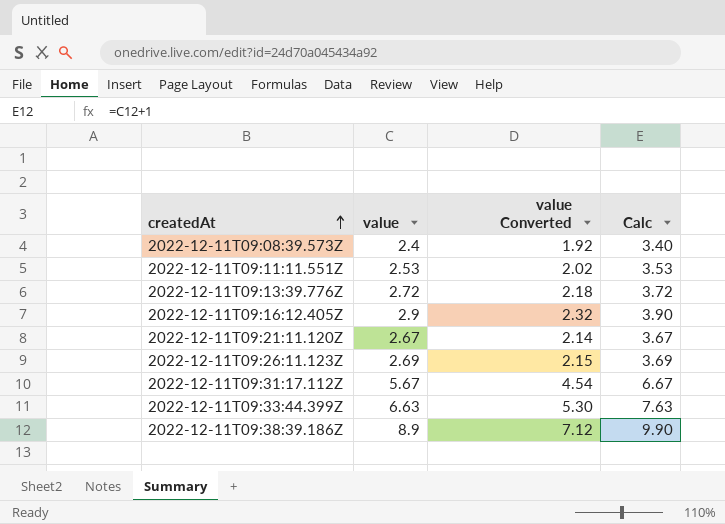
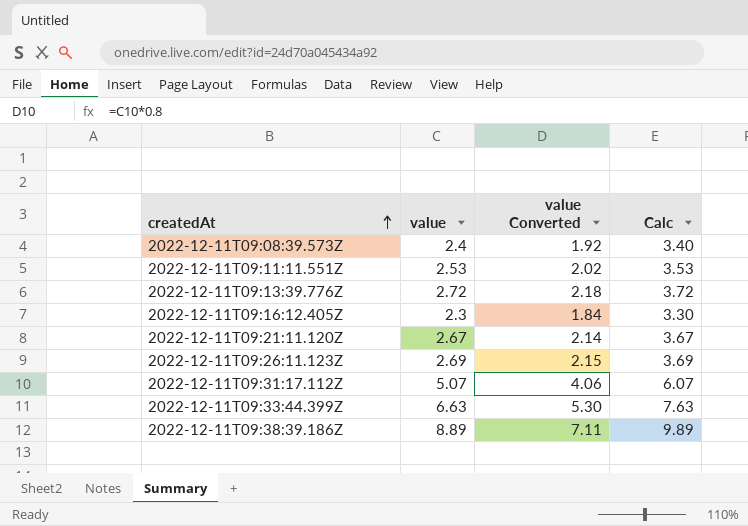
2022-12-11T09:16:12.405Z | value: 2.9 -> 2.3
2022-12-11T09:16:12.405Z | value Converted: 2.32 -> 1.84
2022-12-11T09:16:12.405Z | Calc: 3.90 -> 3.30
2022-12-11T09:31:17.112Z | value: 5.67 -> 5.07
2022-12-11T09:31:17.112Z | value Converted: 4.54 -> 4.06
2022-12-11T09:31:17.112Z | Calc: 6.67 -> 6.07
2022-12-11T09:38:39.186Z | value: 8.9 -> 8.89
2022-12-11T09:38:39.186Z | value Converted: 7.12 -> 7.11
2022-12-11T09:38:39.186Z | Calc: 9.90 -> 9.89

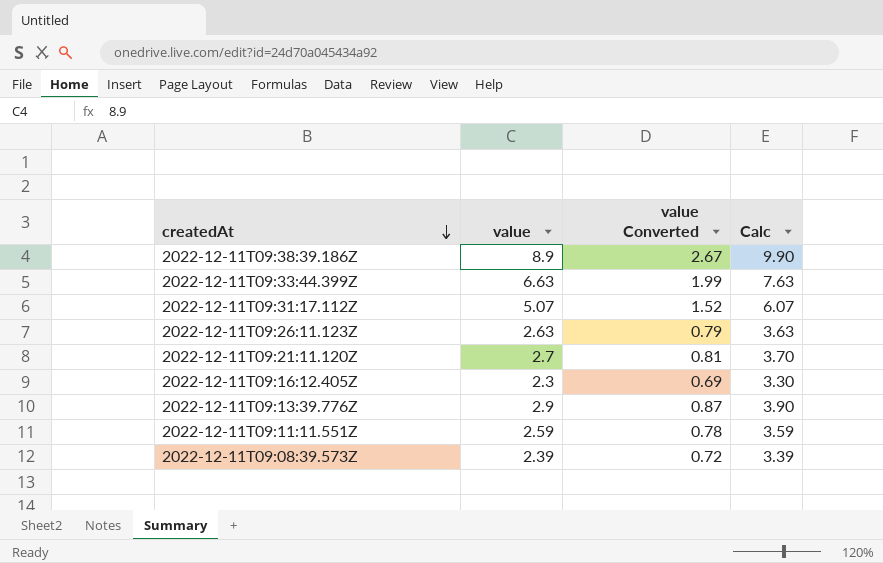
row order: createdAt ascending -> createdAt descending
column value Converted | formula: [value] * 0.8 -> [value] * 0.3
2022-12-11T09:38:39.186Z | value: 8.89 -> 8.9
2022-12-11T09:38:39.186Z | Calc: 9.89 -> 9.90
2022-12-11T09:26:11.123Z | value: 2.69 -> 2.63
2022-12-11T09:26:11.123Z | Calc: 3.69 -> 3.63
2022-12-11T09:21:11.120Z | value: 2.67 -> 2.7
2022-12-11T09:21:11.120Z | Calc: 3.67 -> 3.70
2022-12-11T09:13:39.776Z | value: 2.72 -> 2.9
2022-12-11T09:13:39.776Z | Calc: 3.72 -> 3.90
2022-12-11T09:11:11.551Z | value: 2.53 -> 2.59
2022-12-11T09:11:11.551Z | Calc: 3.53 -> 3.59
2022-12-11T09:08:39.573Z | value: 2.4 -> 2.39
2022-12-11T09:08:39.573Z | Calc: 3.40 -> 3.39

